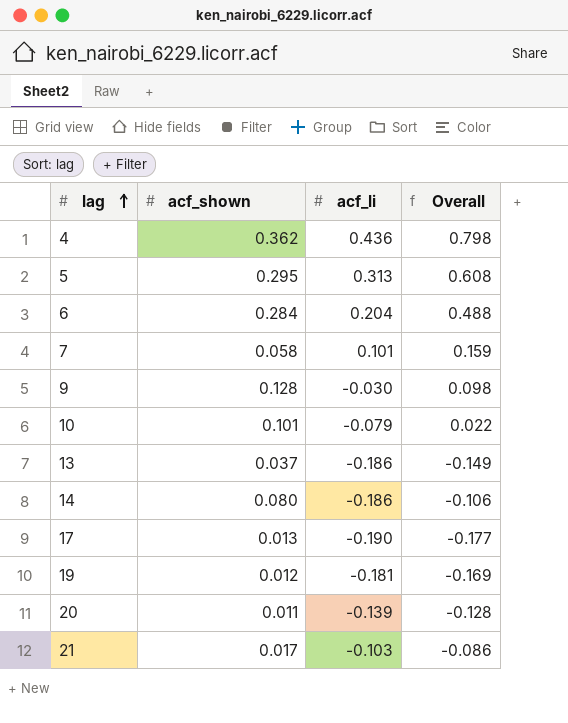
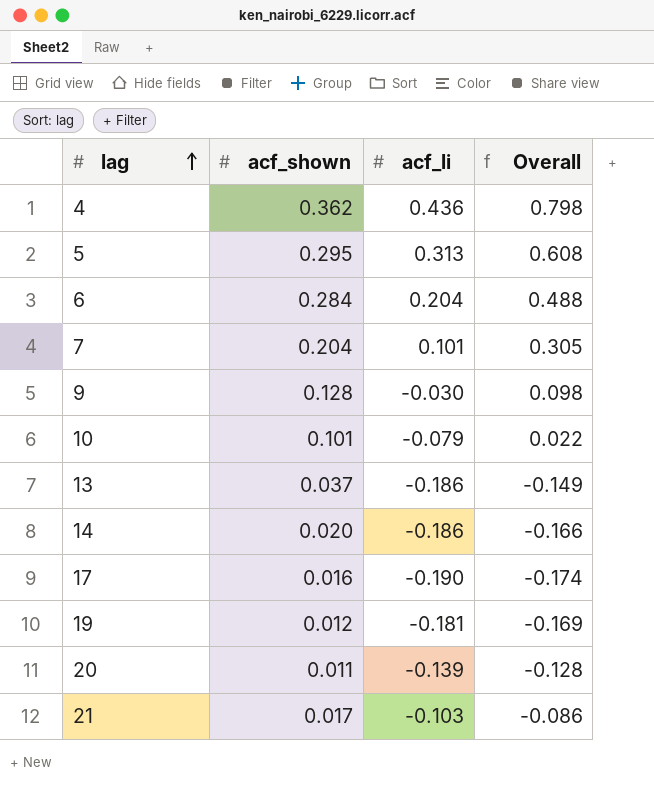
7 | acf_shown: 0.058 -> 0.204
7 | Overall: 0.159 -> 0.305
14 | acf_shown: 0.080 -> 0.020
14 | Overall: -0.106 -> -0.166
17 | acf_shown: 0.013 -> 0.016
17 | Overall: -0.177 -> -0.174

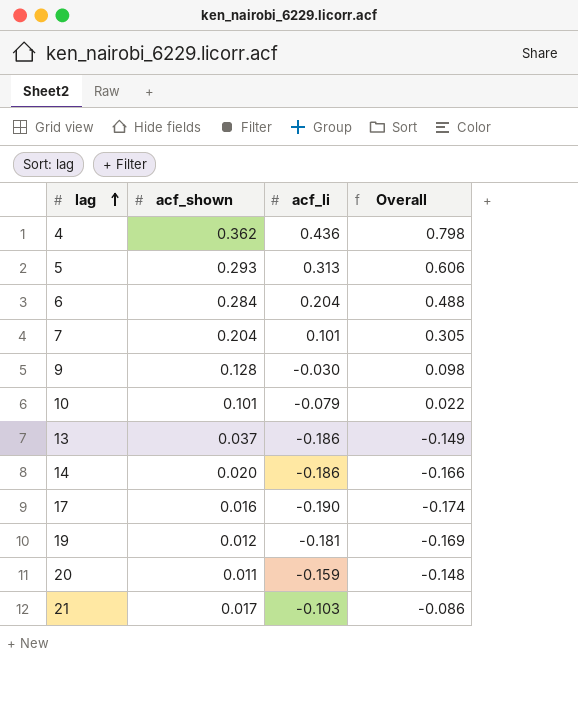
5 | acf_shown: 0.295 -> 0.293
5 | Overall: 0.608 -> 0.606
20 | acf_li: -0.139 -> -0.159
20 | Overall: -0.128 -> -0.148

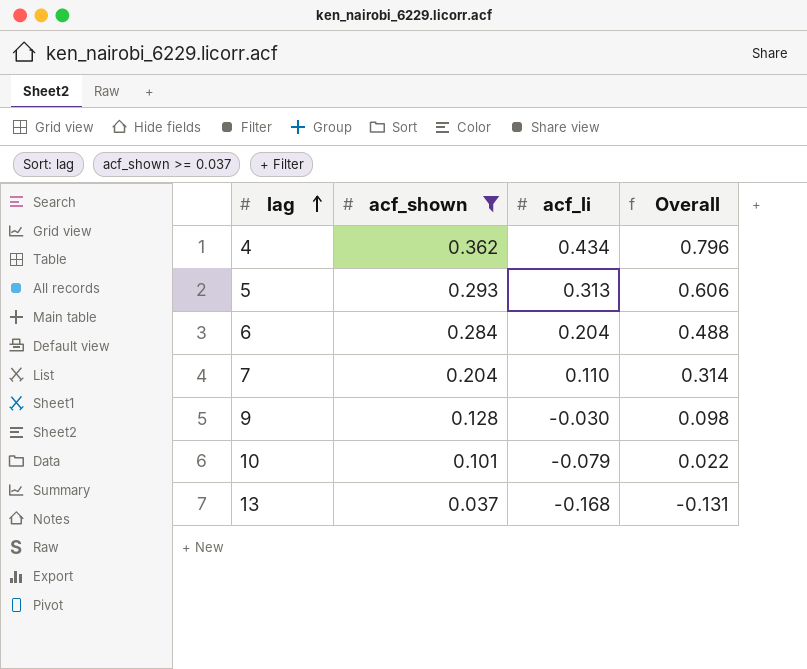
filter: none -> acf_shown >= 0.037
4 | acf_li: 0.436 -> 0.434
4 | Overall: 0.798 -> 0.796
7 | acf_li: 0.101 -> 0.110
7 | Overall: 0.305 -> 0.314
13 | acf_li: -0.186 -> -0.168
13 | Overall: -0.149 -> -0.131

